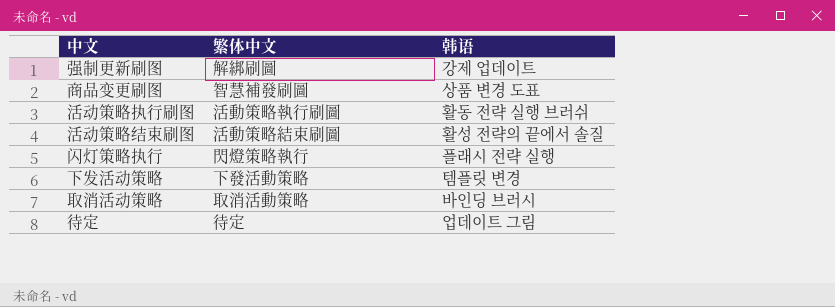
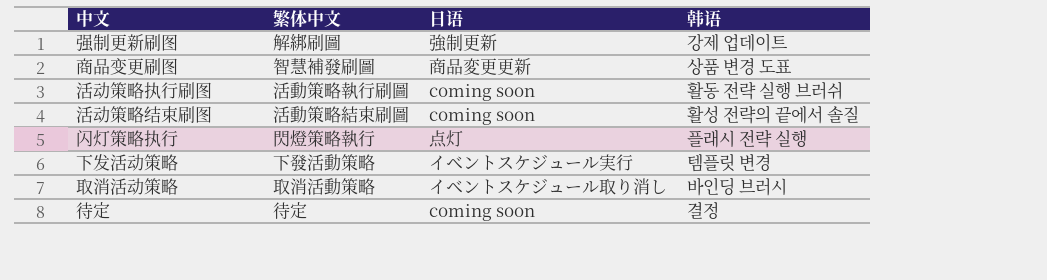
column 日语 | position: none -> 3
待定 | 韩语: 업데이트 그림 -> 결정

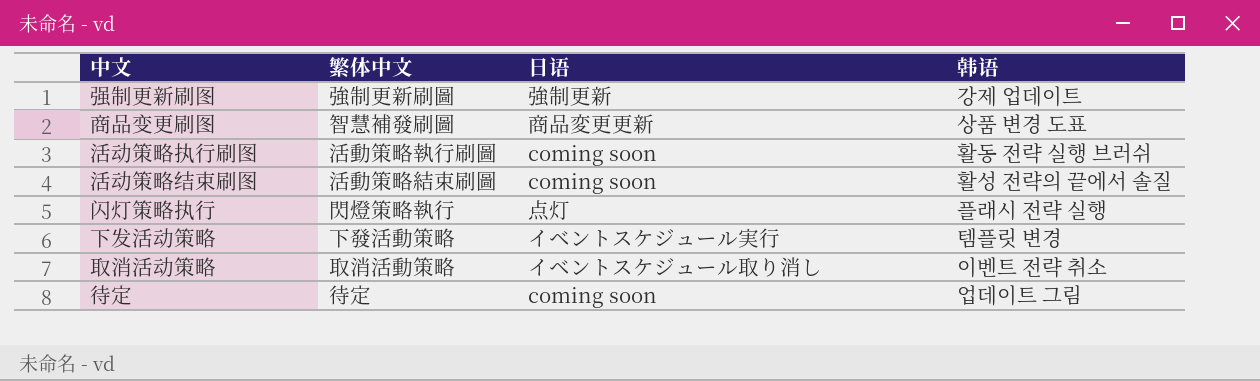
强制更新刷图 | 繁体中文: 解綁刷圖 -> 強制更新刷圖
取消活动策略 | 韩语: 바인딩 브러시 -> 이벤트 전략 취소
待定 | 韩语: 결정 -> 업데이트 그림

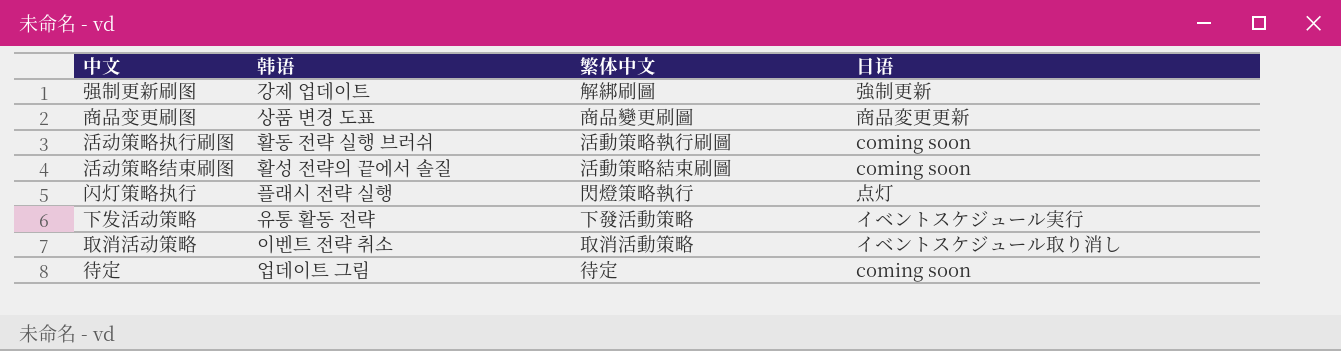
column 韩语 | position: 4 -> 2
强制更新刷图 | 繁体中文: 強制更新刷圖 -> 解綁刷圖
商品变更刷图 | 繁体中文: 智慧補發刷圖 -> 商品變更刷圖
下发活动策略 | 韩语: 템플릿 변경 -> 유통 활동 전략

